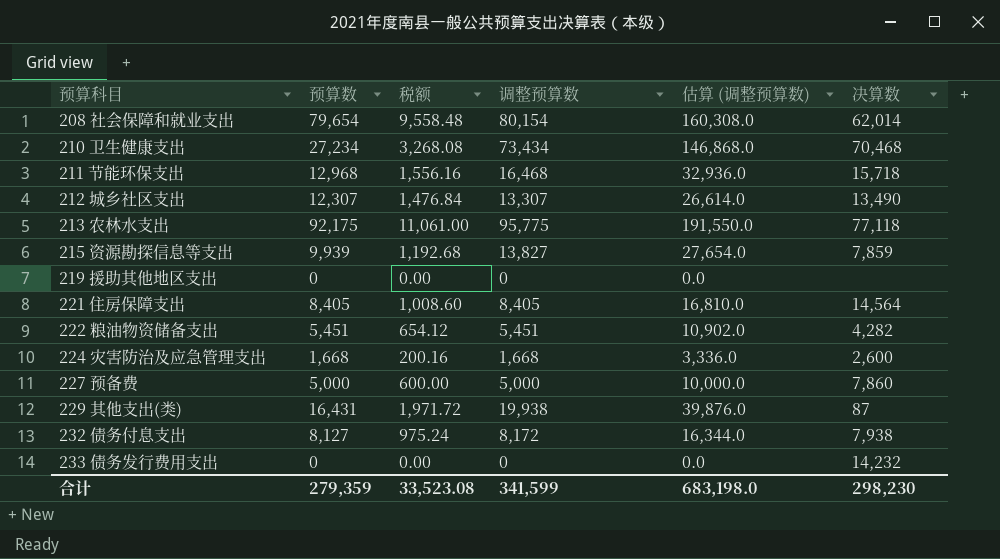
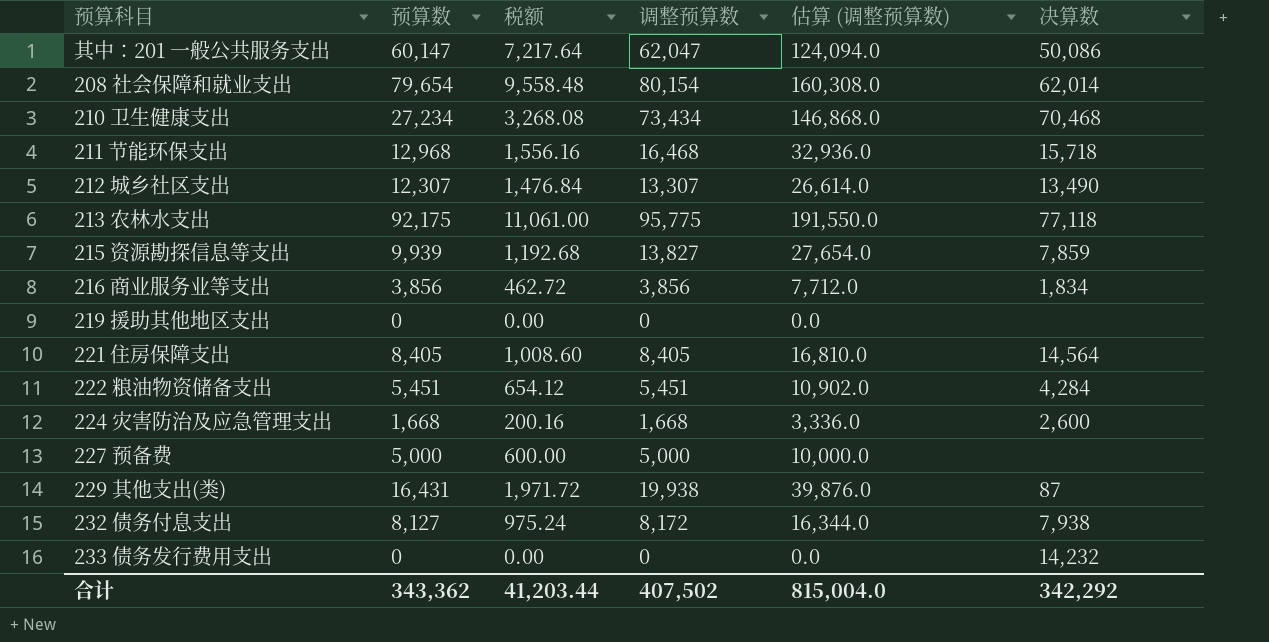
row 其中：201 一般公共服务支出: none -> 60,147 | 7,217.64 | 62,047 | 124,094.0 | 50,086
row 216 商业服务业等支出: none -> 3,856 | 462.72 | 3,856 | 7,712.0 | 1,834
222 粮油物资储备支出 | 决算数: 4,282 -> 4,284
227 预备费 | 决算数: 7,860 -> none
合计 | 预算数: 279,359 -> 343,362
合计 | 税额: 33,523.08 -> 41,203.44
合计 | 调整预算数: 341,599 -> 407,502
合计 | 估算 (调整预算数): 683,198.0 -> 815,004.0
合计 | 决算数: 298,230 -> 342,292

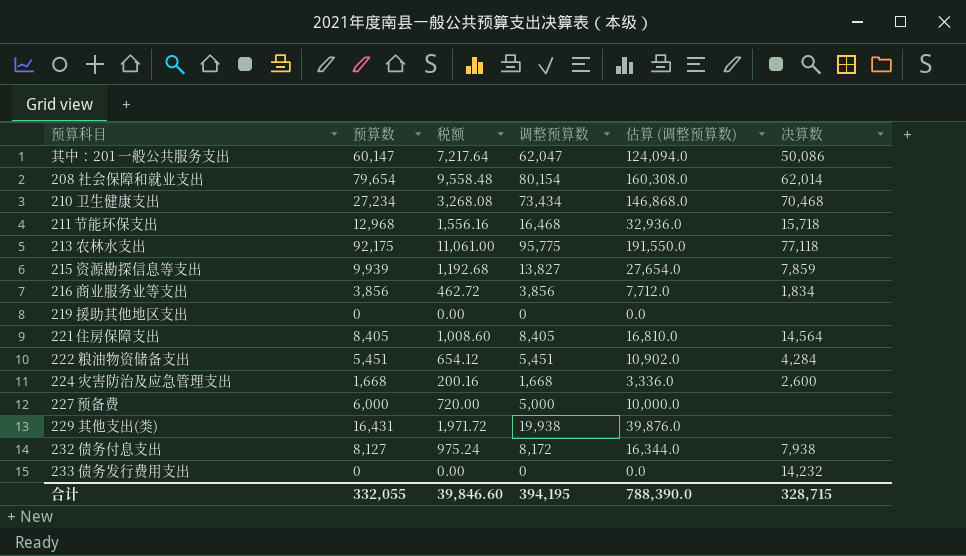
row 212 城乡社区支出: 12,307 | 1,476.84 | 13,307 | 26,614.0 | 13,490 -> none
227 预备费 | 预算数: 5,000 -> 6,000
227 预备费 | 税额: 600.00 -> 720.00
229 其他支出(类) | 决算数: 87 -> none
合计 | 预算数: 343,362 -> 332,055
合计 | 税额: 41,203.44 -> 39,846.60
合计 | 调整预算数: 407,502 -> 394,195
合计 | 估算 (调整预算数): 815,004.0 -> 788,390.0
合计 | 决算数: 342,292 -> 328,715

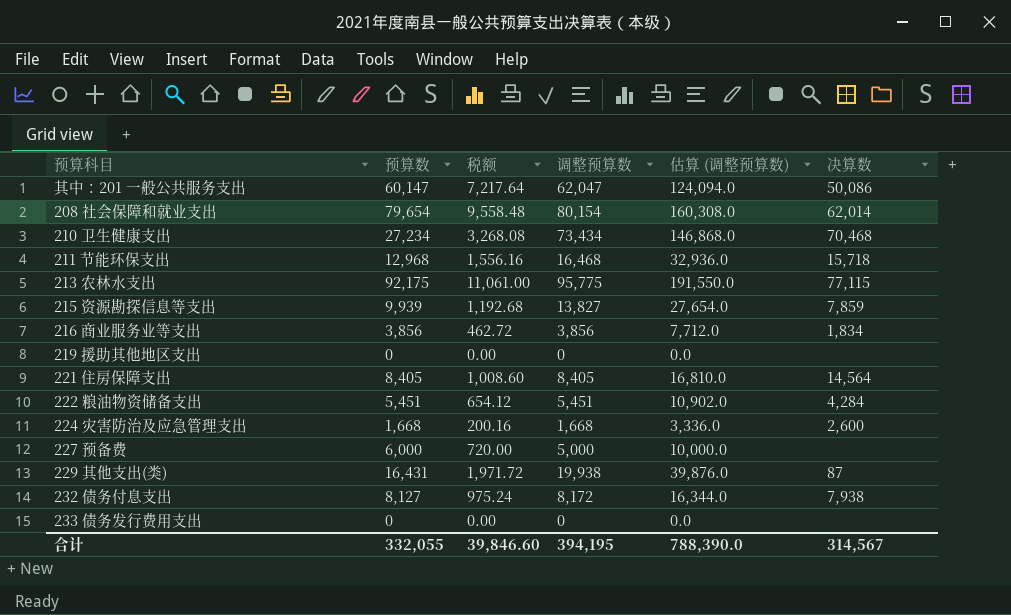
213 农林水支出 | 决算数: 77,118 -> 77,115
229 其他支出(类) | 决算数: none -> 87
233 债务发行费用支出 | 决算数: 14,232 -> none
合计 | 决算数: 328,715 -> 314,567

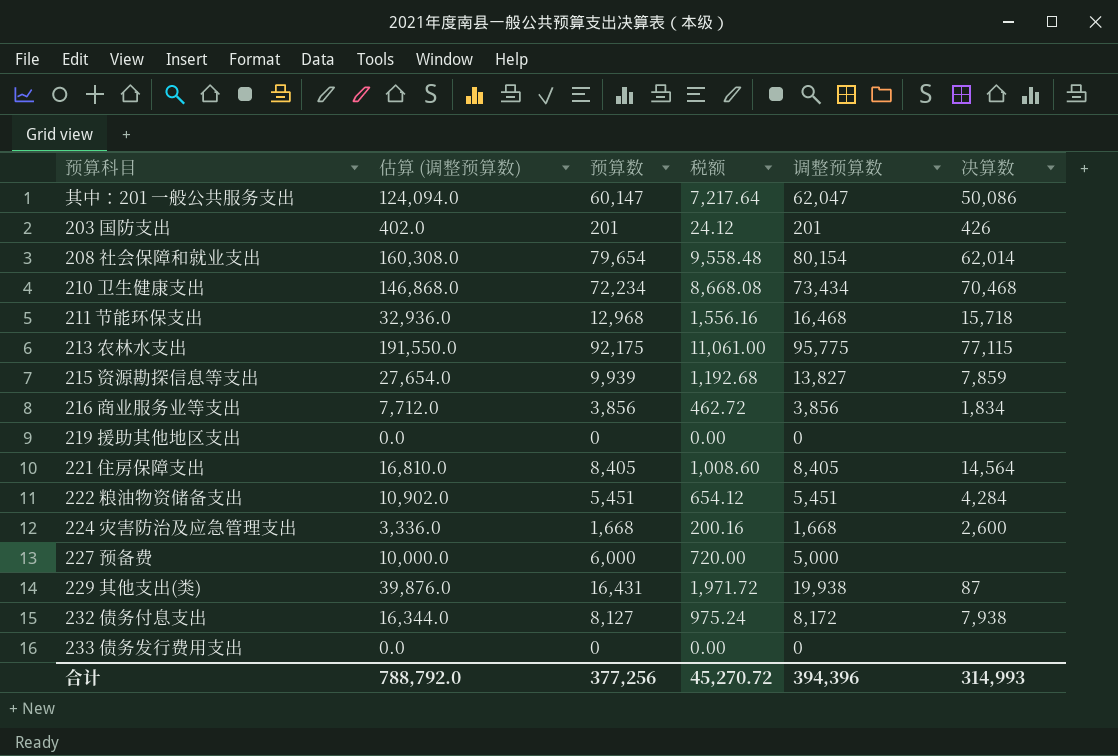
column 估算 (调整预算数) | position: 5 -> 2
row 203 国防支出: none -> 402.0 | 201 | 24.12 | 201 | 426
210 卫生健康支出 | 预算数: 27,234 -> 72,234
210 卫生健康支出 | 税额: 3,268.08 -> 8,668.08
合计 | 估算 (调整预算数): 788,390.0 -> 788,792.0
合计 | 预算数: 332,055 -> 377,256
合计 | 税额: 39,846.60 -> 45,270.72
合计 | 调整预算数: 394,195 -> 394,396
合计 | 决算数: 314,567 -> 314,993

